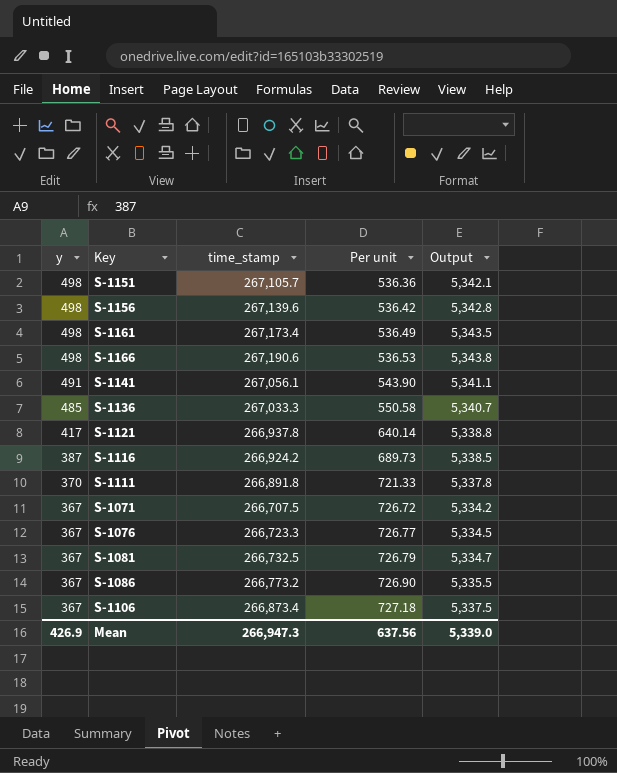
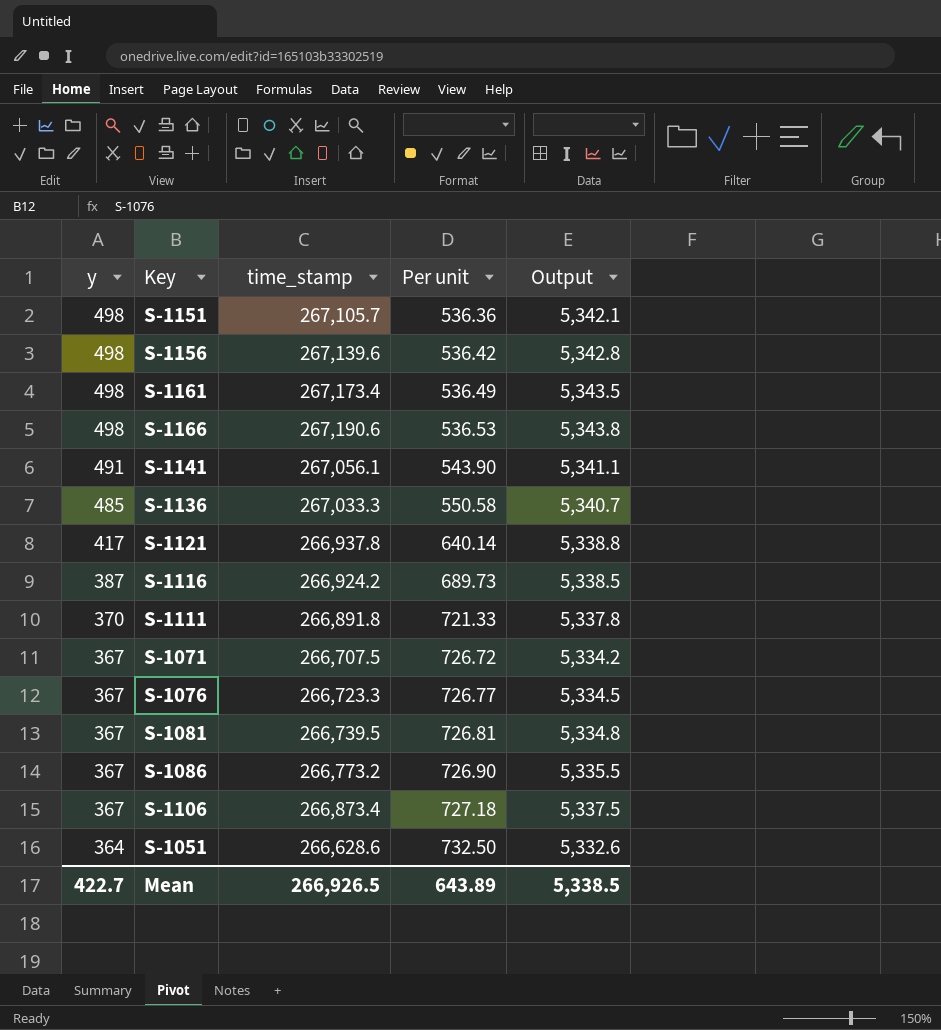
S-1081 | time_stamp: 266,732.5 -> 266,739.5
S-1081 | Per unit: 726.79 -> 726.81
S-1081 | Output: 5,334.7 -> 5,334.8
row S-1051: none -> 364 | 266,628.6 | 732.50 | 5,332.6
Mean | y: 426.9 -> 422.7
Mean | time_stamp: 266,947.3 -> 266,926.5
Mean | Per unit: 637.56 -> 643.89
Mean | Output: 5,339.0 -> 5,338.5

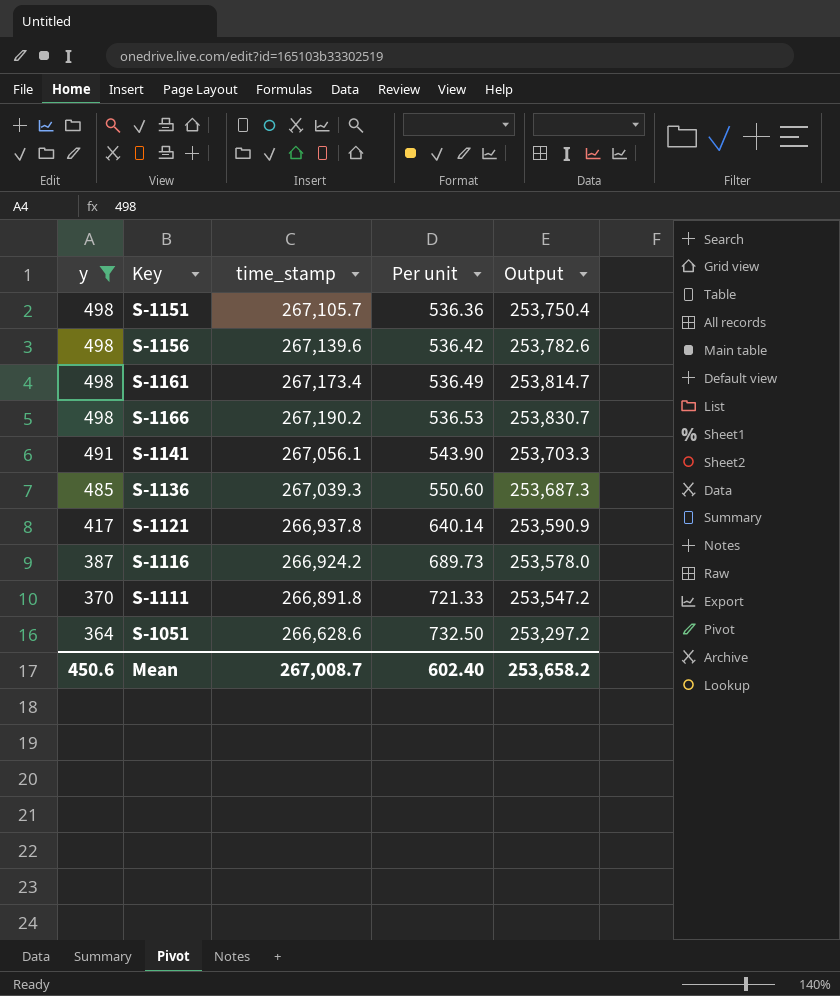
filter: none -> y != 367
column Output | formula: [time_stamp] * 0.02 -> [time_stamp] * 0.95
S-1166 | time_stamp: 267,190.6 -> 267,190.2
S-1136 | time_stamp: 267,033.3 -> 267,039.3
S-1136 | Per unit: 550.58 -> 550.60
Mean | y: 422.7 -> 450.6
Mean | time_stamp: 266,926.5 -> 267,008.7
Mean | Per unit: 643.89 -> 602.40
Mean | Output: 5,338.5 -> 253,658.2

